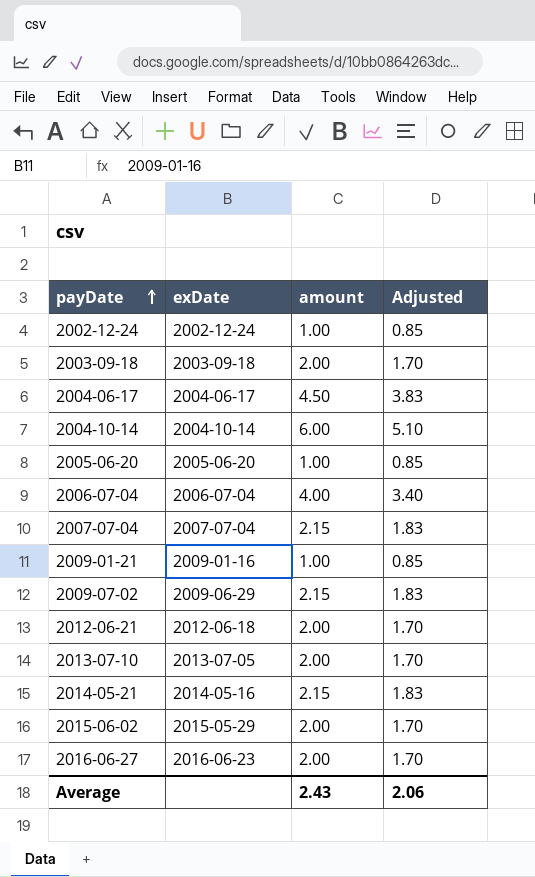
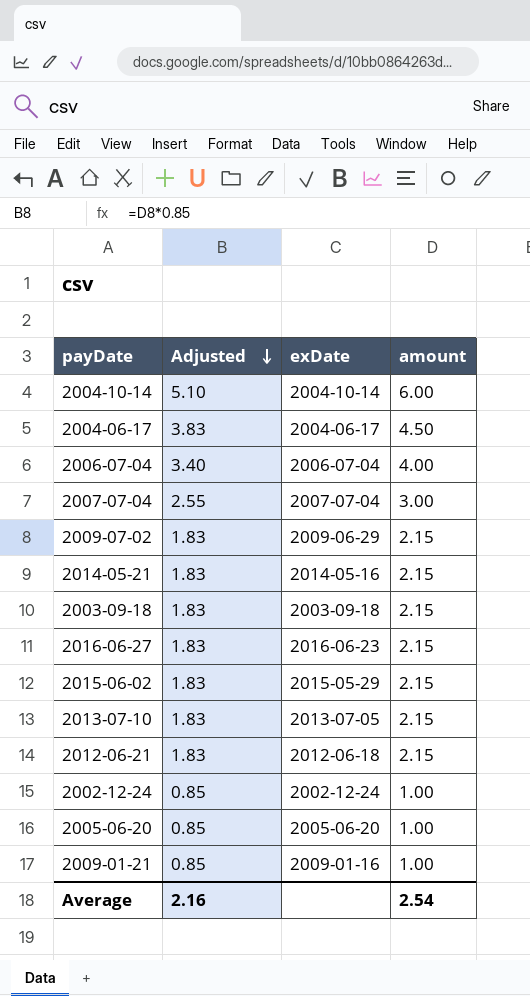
row order: payDate ascending -> Adjusted descending
column Adjusted | position: 4 -> 2
2007-07-04 | Adjusted: 1.83 -> 2.55
2007-07-04 | amount: 2.15 -> 3.00
2003-09-18 | Adjusted: 1.70 -> 1.83
2003-09-18 | amount: 2.00 -> 2.15
2016-06-27 | Adjusted: 1.70 -> 1.83
2016-06-27 | amount: 2.00 -> 2.15
2015-06-02 | Adjusted: 1.70 -> 1.83
2015-06-02 | amount: 2.00 -> 2.15
2013-07-10 | Adjusted: 1.70 -> 1.83
2013-07-10 | amount: 2.00 -> 2.15
2012-06-21 | Adjusted: 1.70 -> 1.83
2012-06-21 | amount: 2.00 -> 2.15
Average | Adjusted: 2.06 -> 2.16
Average | amount: 2.43 -> 2.54

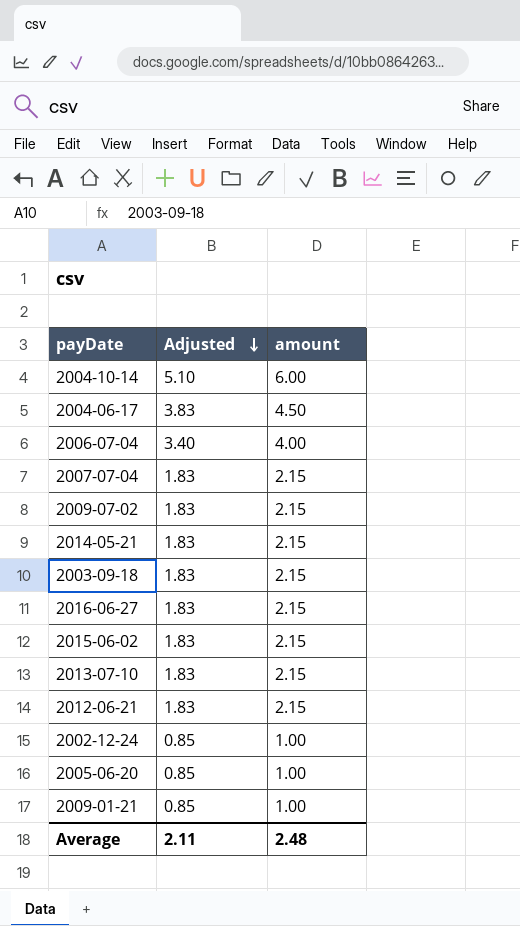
column exDate | position: 3 -> none
2007-07-04 | Adjusted: 2.55 -> 1.83
2007-07-04 | amount: 3.00 -> 2.15
Average | Adjusted: 2.16 -> 2.11
Average | amount: 2.54 -> 2.48

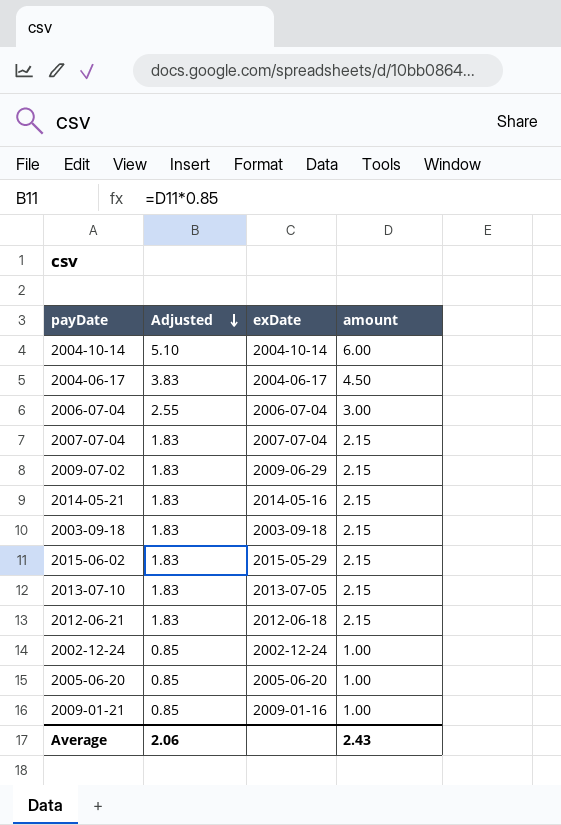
column exDate | position: none -> 3
row 2016-06-27: 1.83 | 2.15 -> none
2006-07-04 | Adjusted: 3.40 -> 2.55
2006-07-04 | amount: 4.00 -> 3.00
Average | Adjusted: 2.11 -> 2.06
Average | amount: 2.48 -> 2.43

